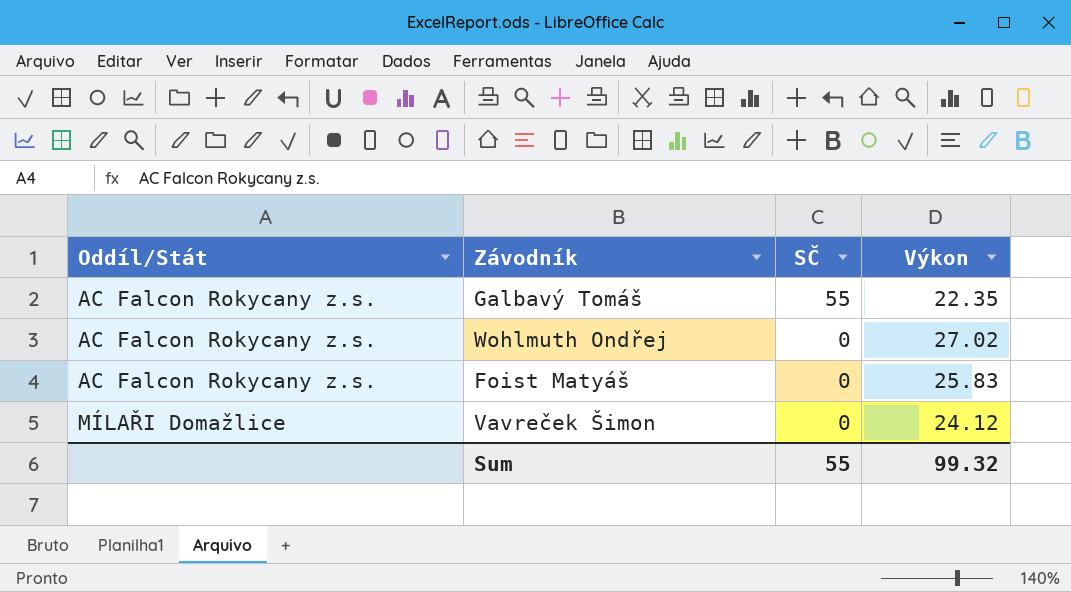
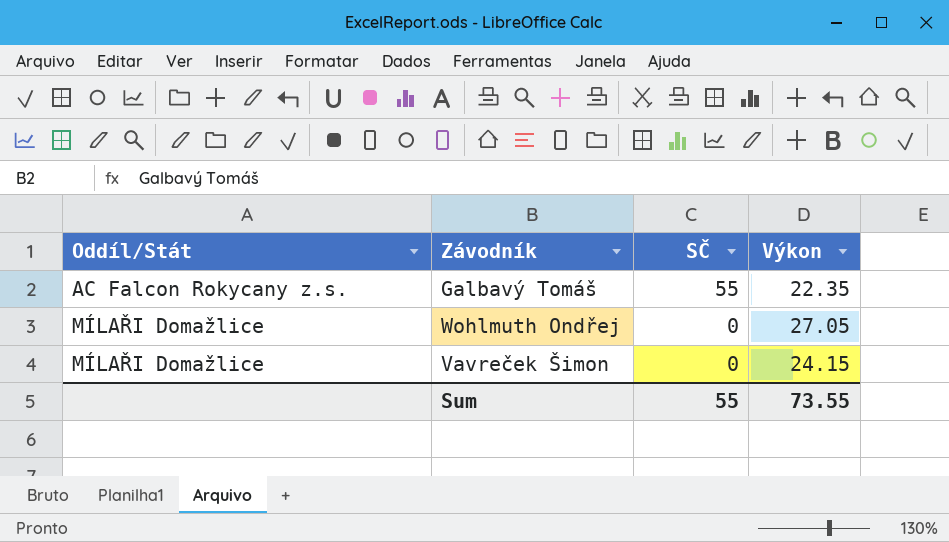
row Foist Matyáš: AC Falcon Rokycany z.s. | 0 | 25.83 -> none
Wohlmuth Ondřej | Oddíl/Stát: AC Falcon Rokycany z.s. -> MÍLAŘI Domažlice
Wohlmuth Ondřej | Výkon: 27.02 -> 27.05
Vavreček Šimon | Výkon: 24.12 -> 24.15
Sum | Výkon: 99.32 -> 73.55

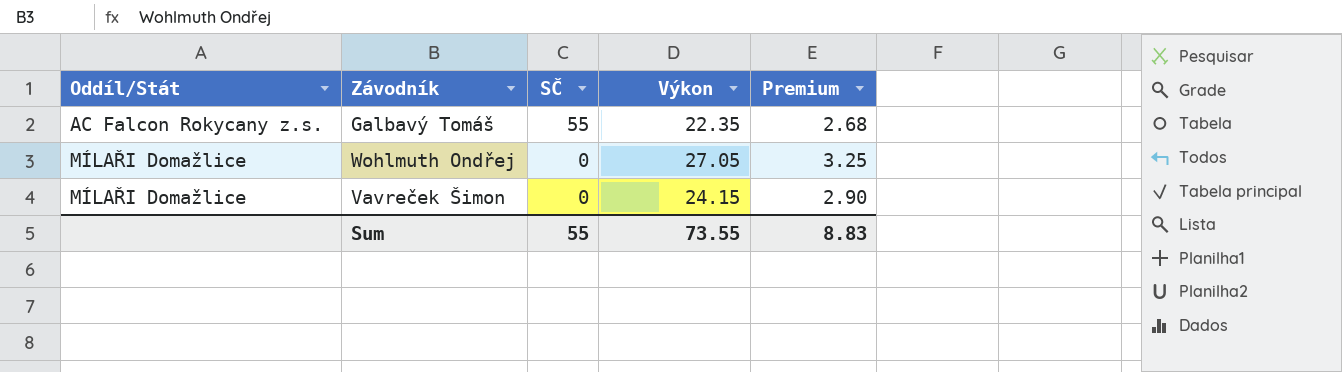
column Premium | formula: none -> [Výkon] * 0.12

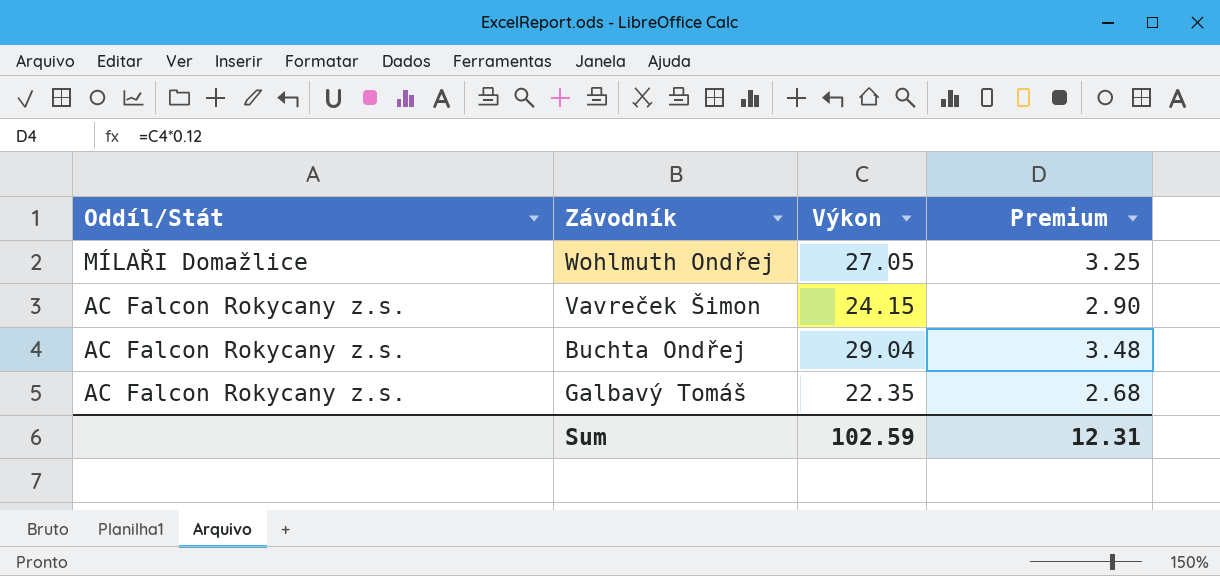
row order: Oddíl/Stát ascending -> Oddíl/Stát descending
column SČ | position: 3 -> none
Vavreček Šimon | Oddíl/Stát: MÍLAŘI Domažlice -> AC Falcon Rokycany z.s.
row Buchta Ondřej: none -> AC Falcon Rokycany z.s. | 29.04 | 3.48
Sum | Výkon: 73.55 -> 102.59
Sum | Premium: 8.83 -> 12.31

